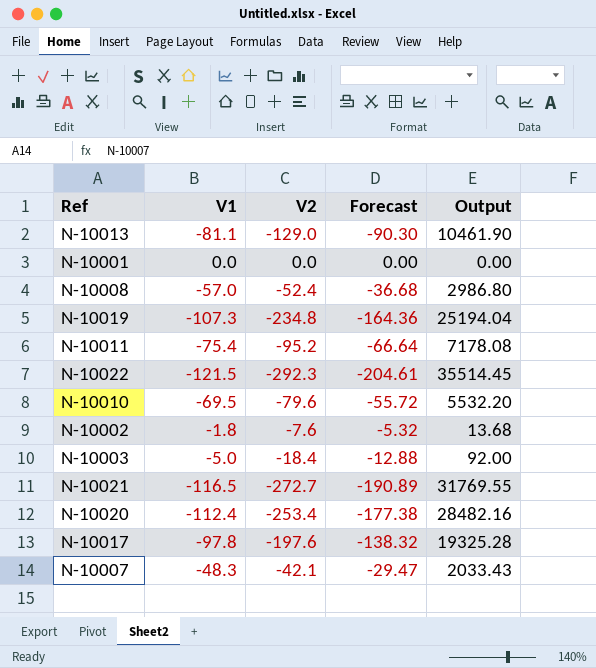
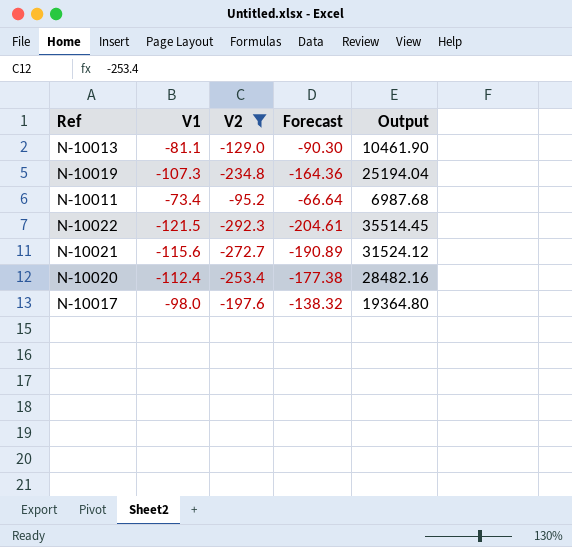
filter: none -> V2 <= -95.2
N-10011 | V1: -75.4 -> -73.4
N-10011 | Output: 7178.08 -> 6987.68
N-10021 | V1: -116.5 -> -115.6
N-10021 | Output: 31769.55 -> 31524.12
N-10017 | V1: -97.8 -> -98.0
N-10017 | Output: 19325.28 -> 19364.80

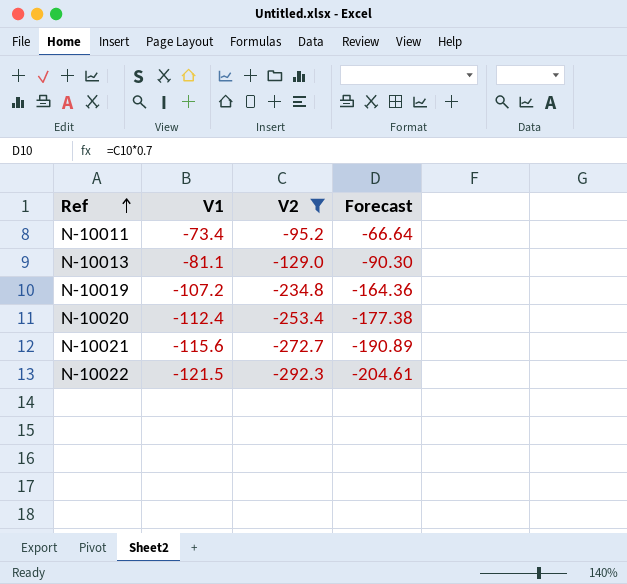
row order: none -> Ref ascending
column Output | formula: [V1] * [V2] -> none
row N-10017: -98.0 | -197.6 | -138.32 | 19364.80 -> none
N-10019 | V1: -107.3 -> -107.2

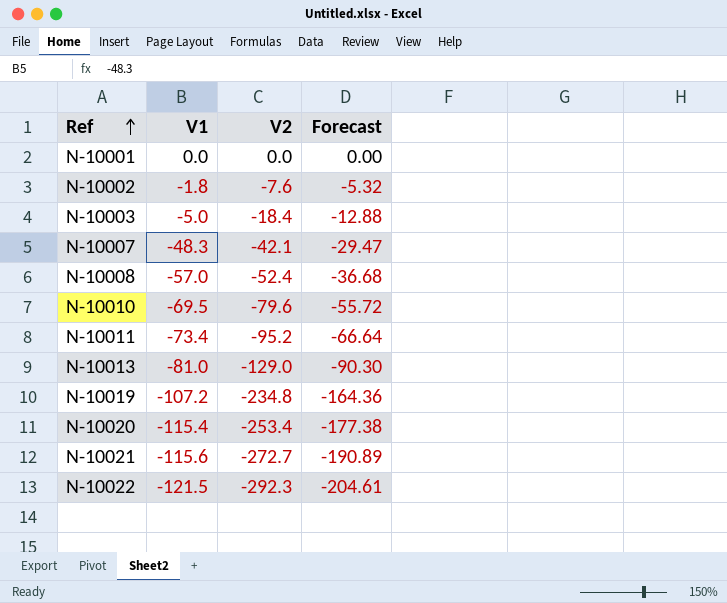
filter: V2 <= -95.2 -> none
N-10013 | V1: -81.1 -> -81.0
N-10020 | V1: -112.4 -> -115.4

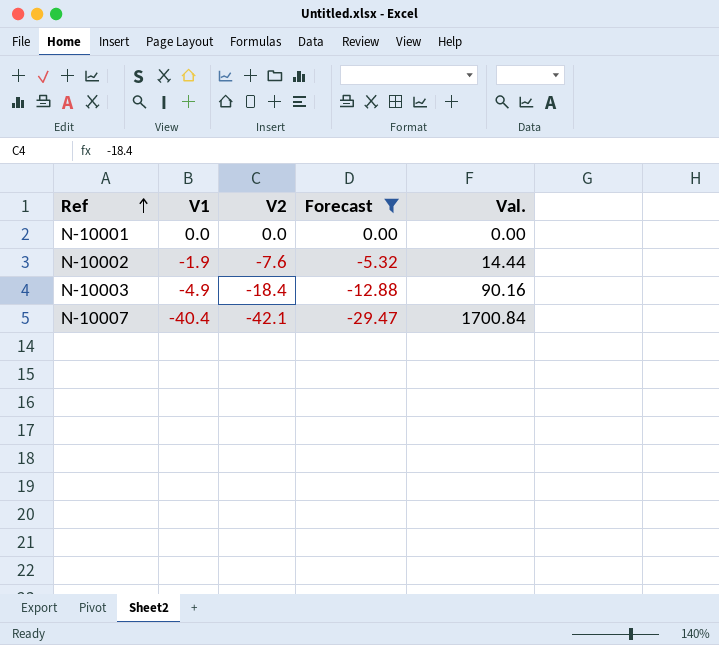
filter: none -> Forecast >= -29.47
column Val. | formula: none -> [V1] * [V2]
N-10002 | V1: -1.8 -> -1.9
N-10003 | V1: -5.0 -> -4.9
N-10007 | V1: -48.3 -> -40.4

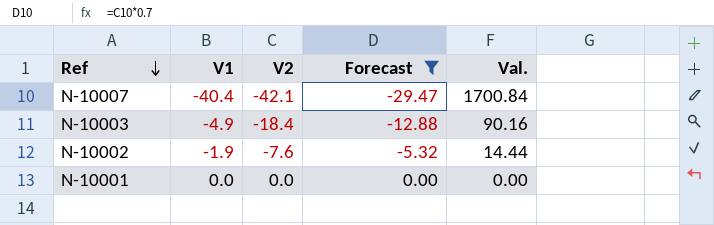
row order: Ref ascending -> Ref descending

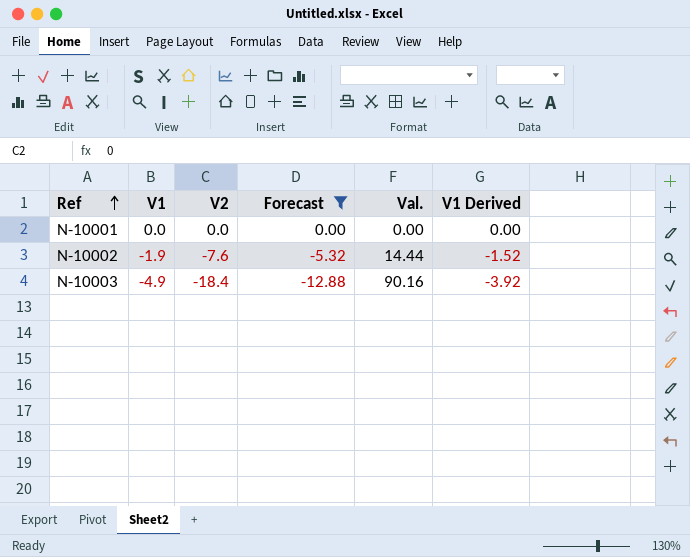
row order: Ref descending -> Ref ascending
column V1 Derived | formula: none -> [V1] * 0.8
row N-10007: -40.4 | -42.1 | -29.47 | 1700.84 -> none

